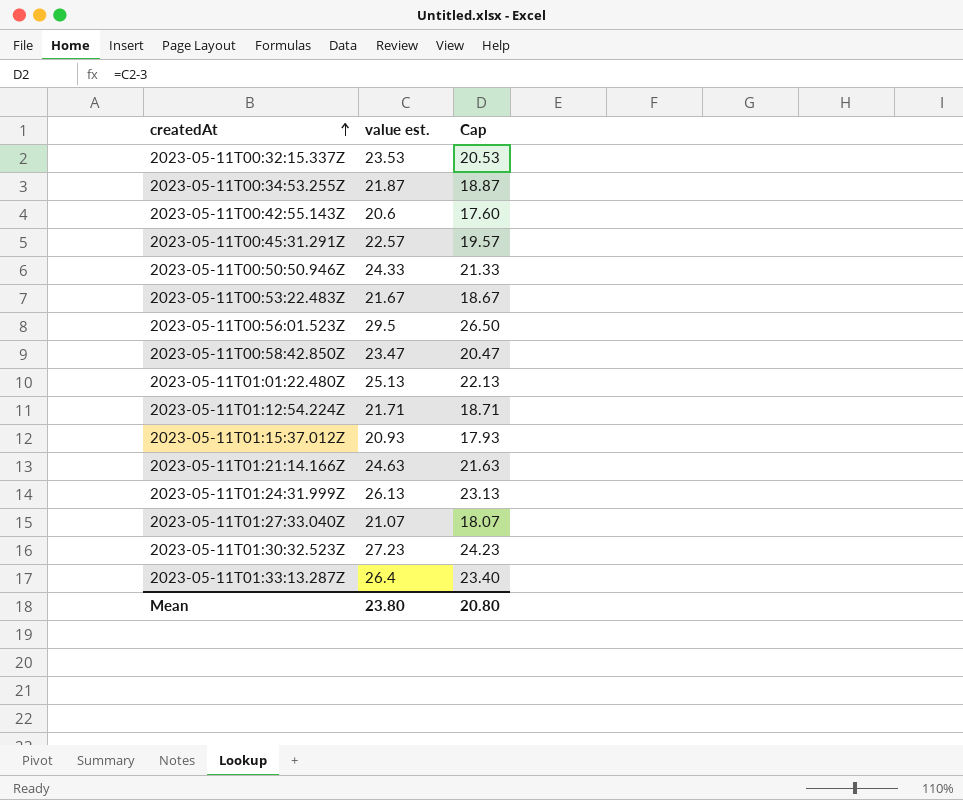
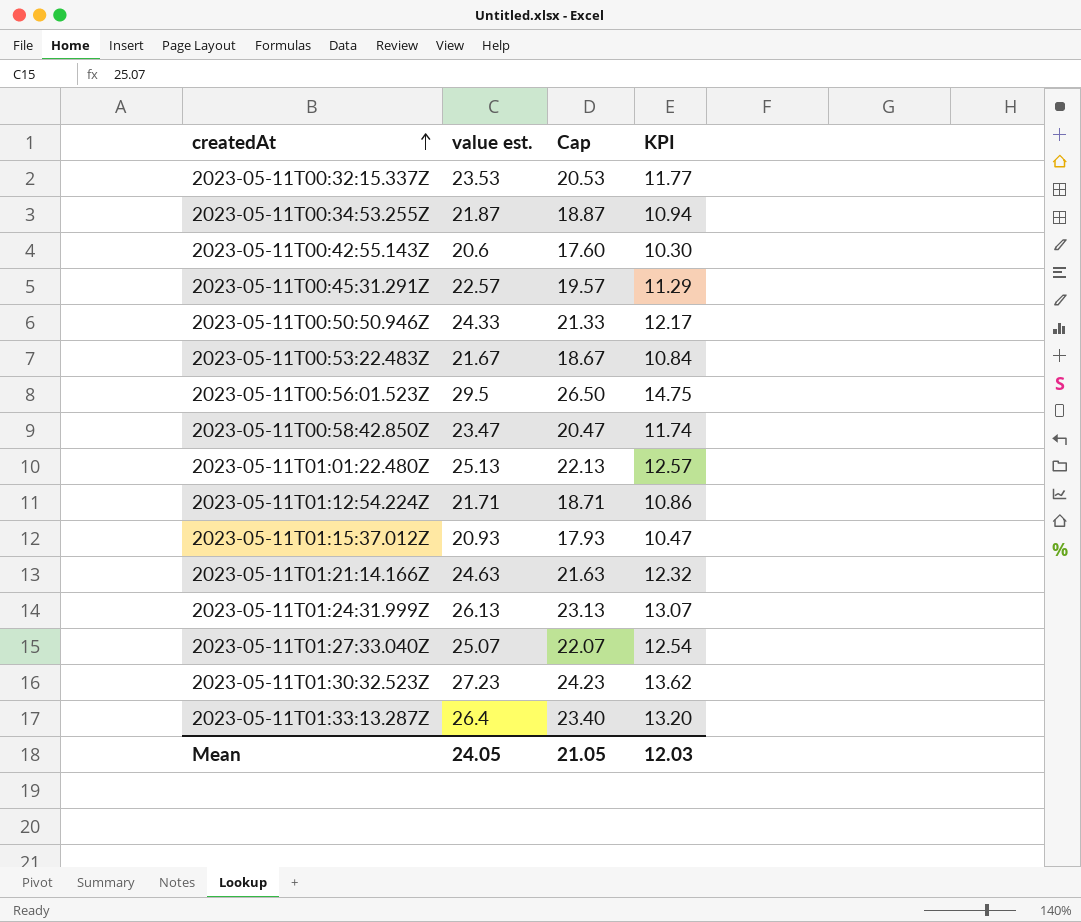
column KPI | formula: none -> [value est.] * 0.5
2023-05-11T01:27:33.040Z | value est.: 21.07 -> 25.07
2023-05-11T01:27:33.040Z | Cap: 18.07 -> 22.07
Mean | value est.: 23.80 -> 24.05
Mean | Cap: 20.80 -> 21.05

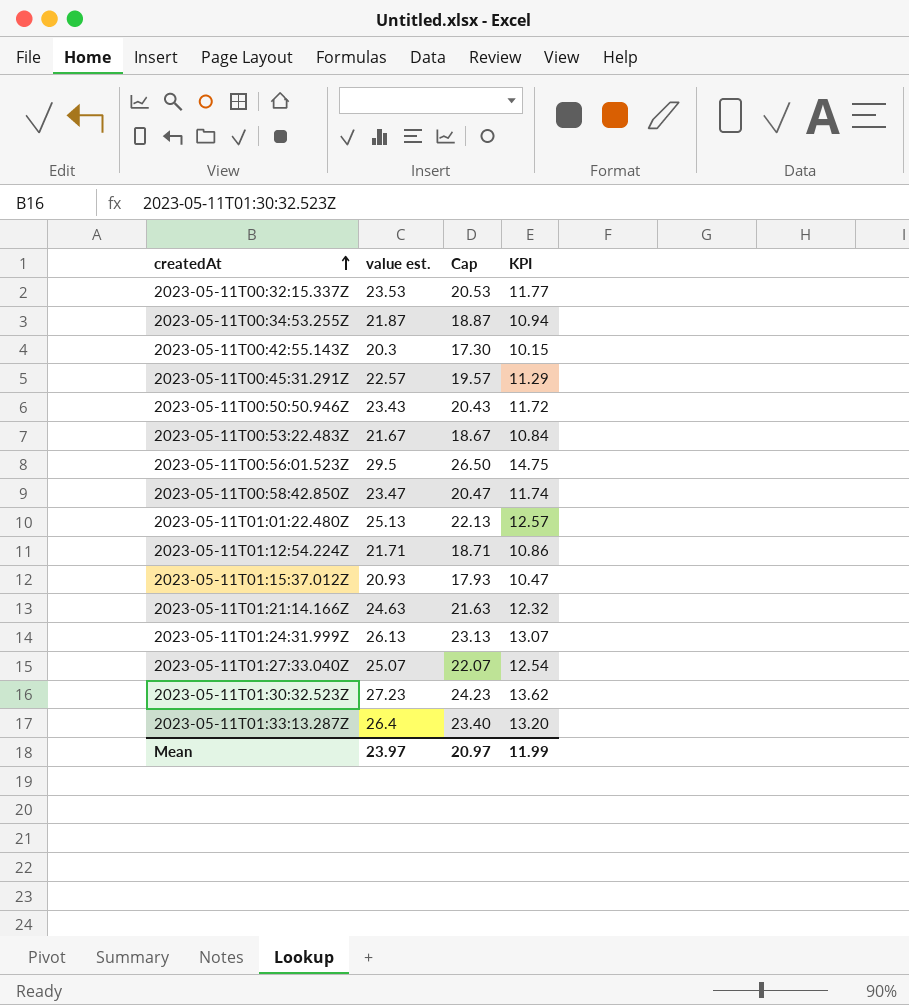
2023-05-11T00:42:55.143Z | value est.: 20.6 -> 20.3
2023-05-11T00:42:55.143Z | Cap: 17.60 -> 17.30
2023-05-11T00:42:55.143Z | KPI: 10.30 -> 10.15
2023-05-11T00:50:50.946Z | value est.: 24.33 -> 23.43
2023-05-11T00:50:50.946Z | Cap: 21.33 -> 20.43
2023-05-11T00:50:50.946Z | KPI: 12.17 -> 11.72
Mean | value est.: 24.05 -> 23.97
Mean | Cap: 21.05 -> 20.97
Mean | KPI: 12.03 -> 11.99

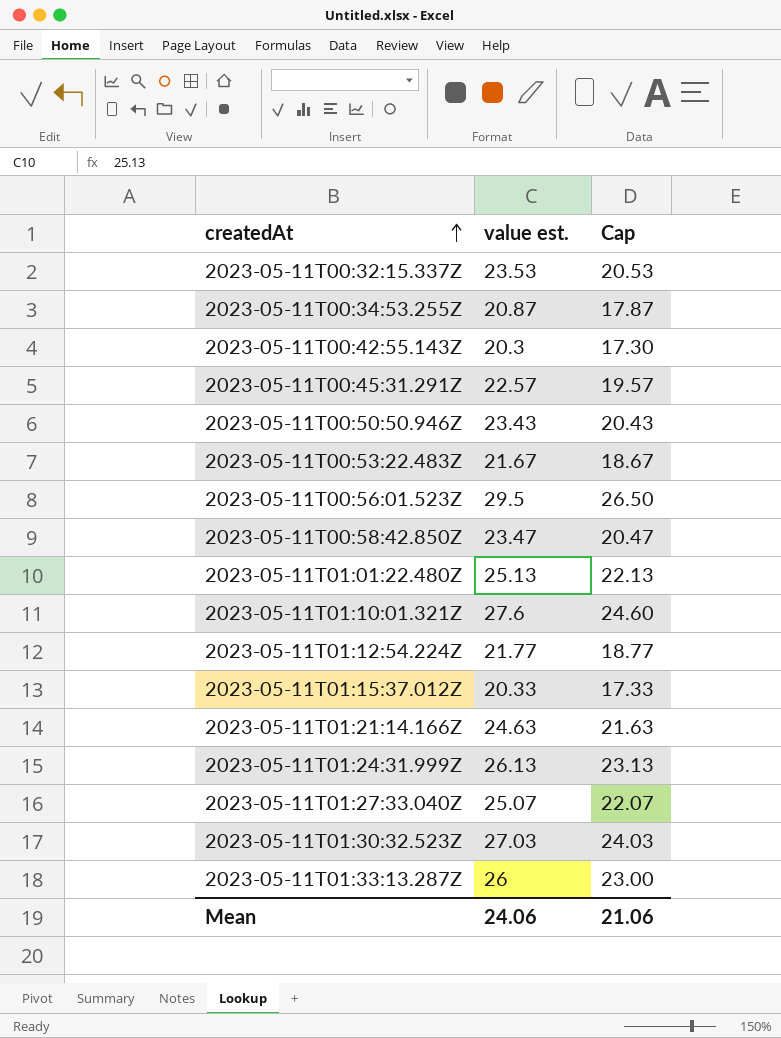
column KPI | formula: [value est.] * 0.5 -> none
2023-05-11T00:34:53.255Z | value est.: 21.87 -> 20.87
2023-05-11T00:34:53.255Z | Cap: 18.87 -> 17.87
row 2023-05-11T01:10:01.321Z: none -> 27.6 | 24.60
2023-05-11T01:12:54.224Z | value est.: 21.71 -> 21.77
2023-05-11T01:12:54.224Z | Cap: 18.71 -> 18.77
2023-05-11T01:15:37.012Z | value est.: 20.93 -> 20.33
2023-05-11T01:15:37.012Z | Cap: 17.93 -> 17.33
2023-05-11T01:30:32.523Z | value est.: 27.23 -> 27.03
2023-05-11T01:30:32.523Z | Cap: 24.23 -> 24.03
2023-05-11T01:33:13.287Z | value est.: 26.4 -> 26
2023-05-11T01:33:13.287Z | Cap: 23.40 -> 23.00
Mean | value est.: 23.97 -> 24.06
Mean | Cap: 20.97 -> 21.06

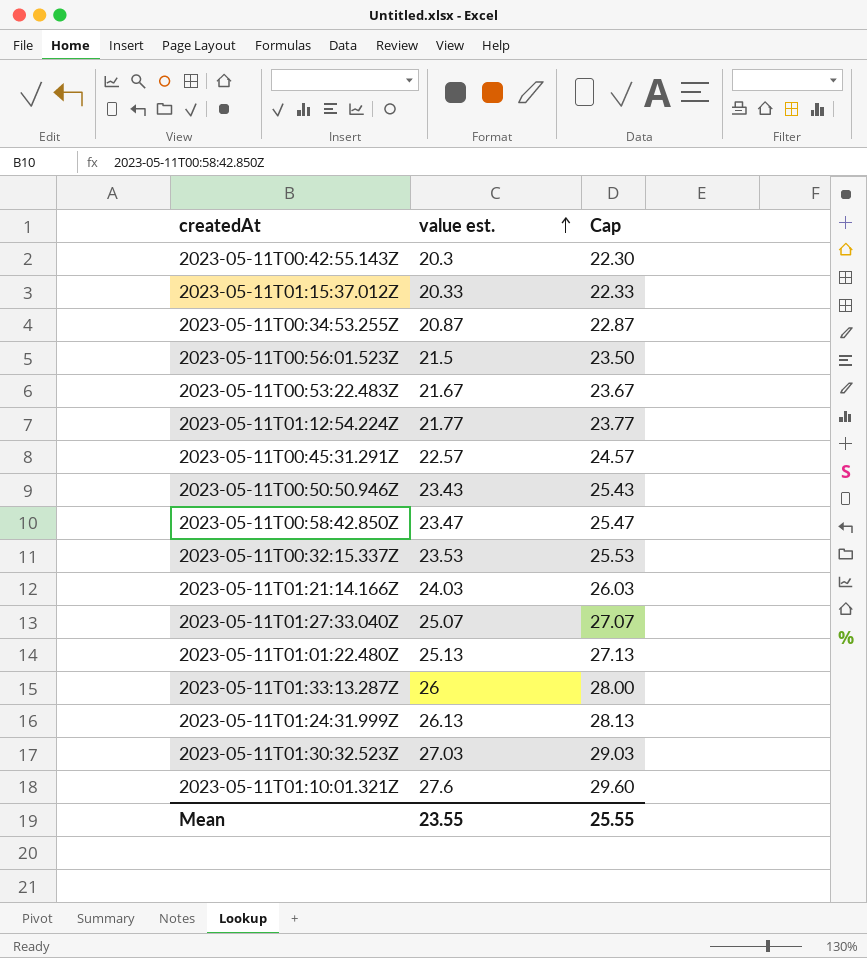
row order: createdAt ascending -> value est. ascending
column Cap | formula: [value est.] - 3 -> [value est.] + 2
2023-05-11T00:56:01.523Z | value est.: 29.5 -> 21.5
2023-05-11T01:21:14.166Z | value est.: 24.63 -> 24.03
Mean | value est.: 24.06 -> 23.55
Mean | Cap: 21.06 -> 25.55

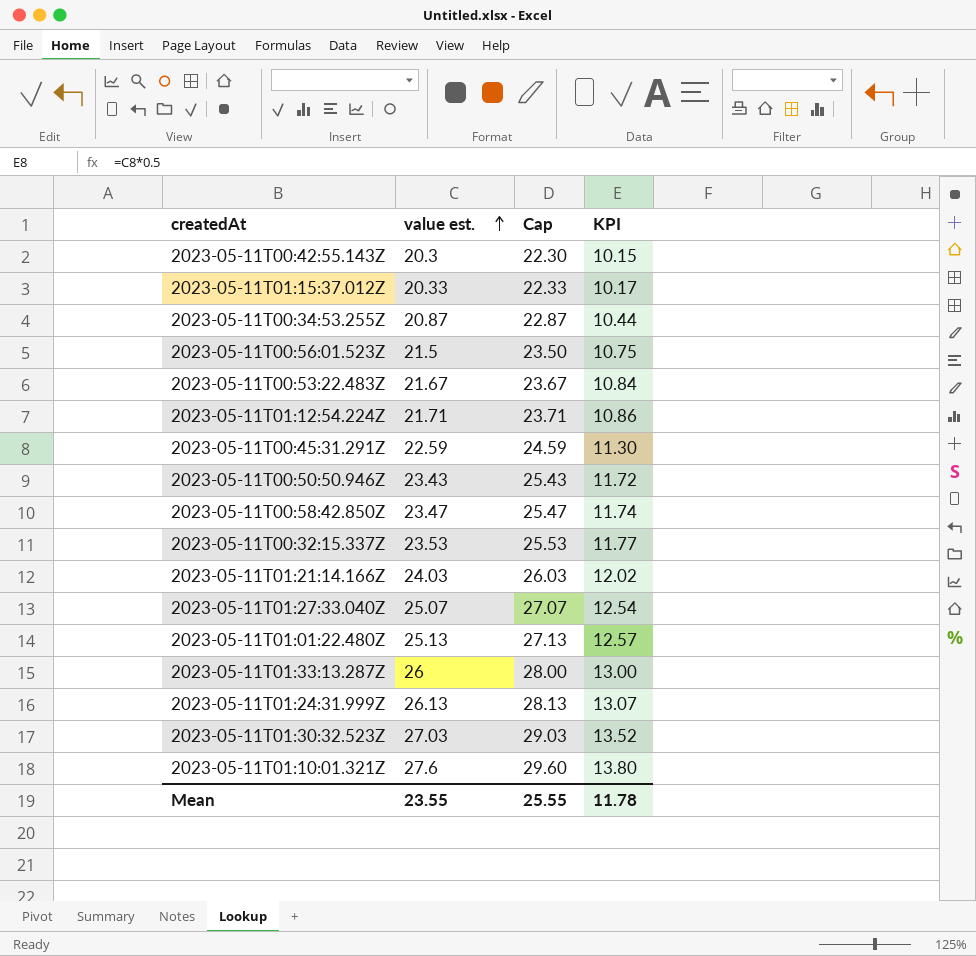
column KPI | formula: none -> [value est.] * 0.5
2023-05-11T01:12:54.224Z | value est.: 21.77 -> 21.71
2023-05-11T01:12:54.224Z | Cap: 23.77 -> 23.71
2023-05-11T00:45:31.291Z | value est.: 22.57 -> 22.59
2023-05-11T00:45:31.291Z | Cap: 24.57 -> 24.59

